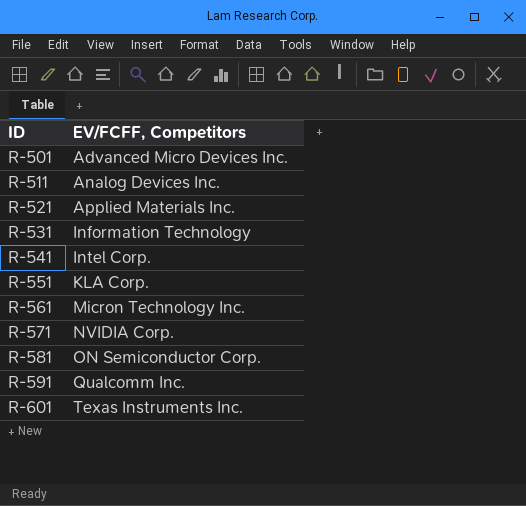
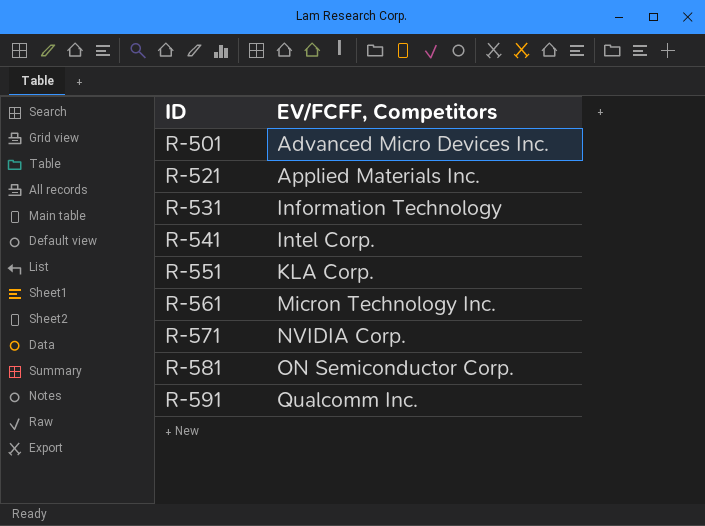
row R-511: Analog Devices Inc. -> none
row R-601: Texas Instruments Inc. -> none

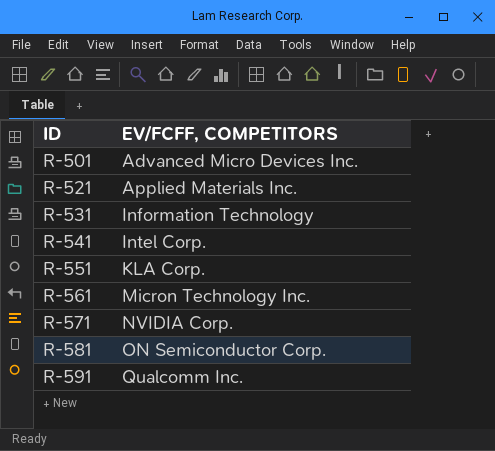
column name: EV/FCFF, Competitors -> EV/FCFF, COMPETITORS

